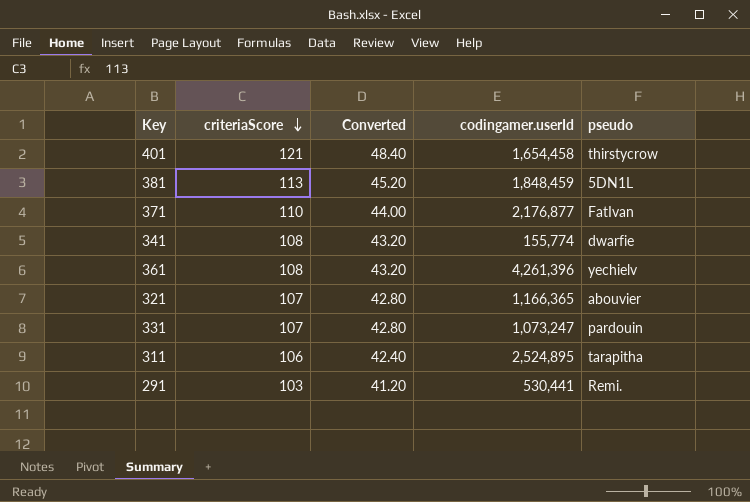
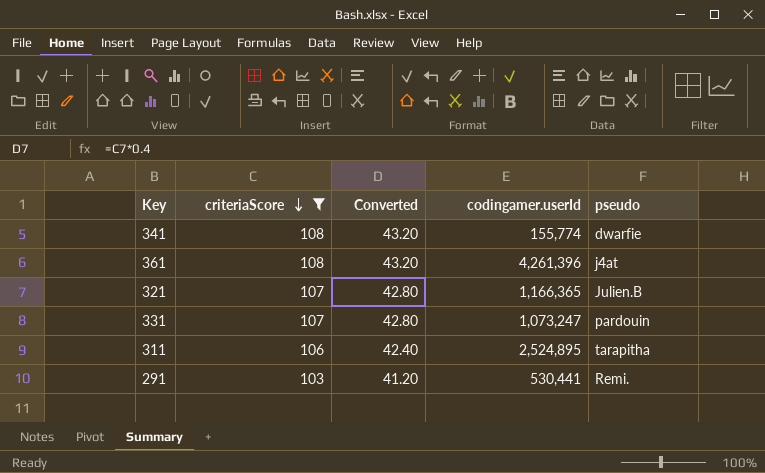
filter: none -> criteriaScore <= 108
361 | pseudo: yechielv -> j4at
321 | pseudo: abouvier -> Julien.B

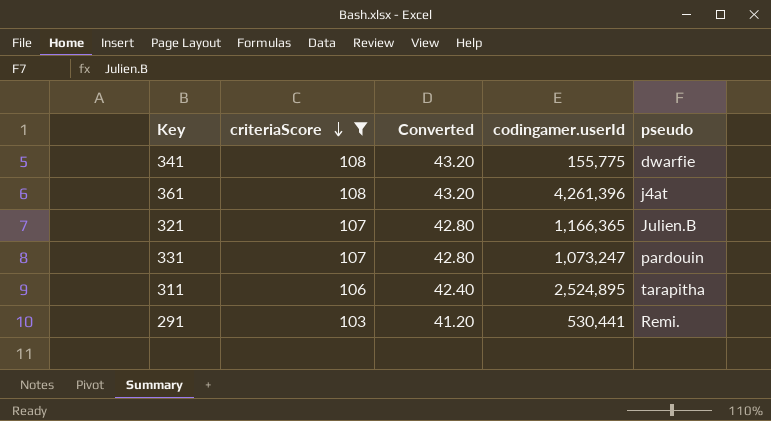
341 | codingamer.userId: 155,774 -> 155,775

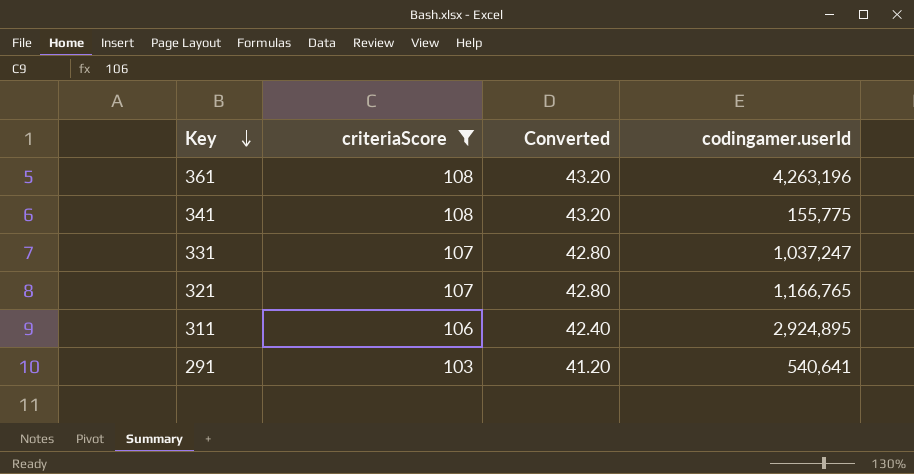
row order: criteriaScore descending -> Key descending
column pseudo | position: 5 -> none
361 | codingamer.userId: 4,261,396 -> 4,263,196
331 | codingamer.userId: 1,073,247 -> 1,037,247
321 | codingamer.userId: 1,166,365 -> 1,166,765
311 | codingamer.userId: 2,524,895 -> 2,924,895
291 | codingamer.userId: 530,441 -> 540,641

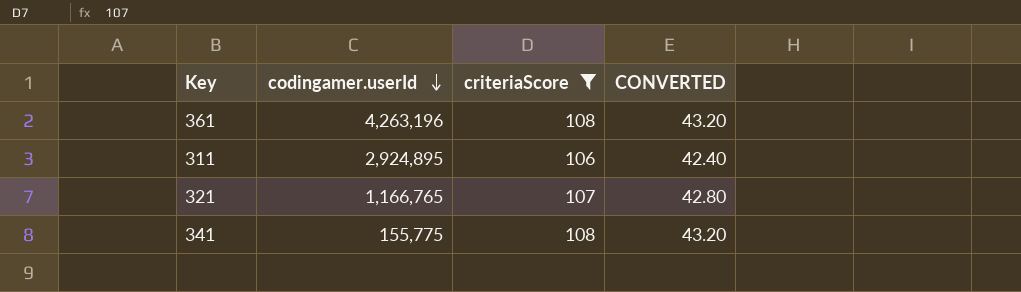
row order: Key descending -> codingamer.userId descending
column codingamer.userId | position: 4 -> 2
column name: Converted -> CONVERTED
row 331: 107 | 42.80 | 1,037,247 -> none
row 291: 103 | 41.20 | 540,641 -> none

